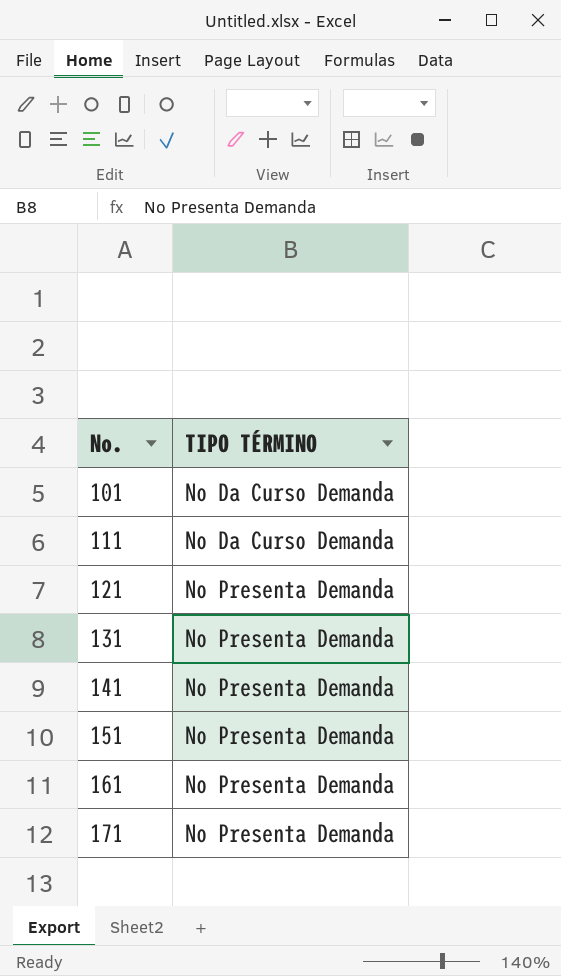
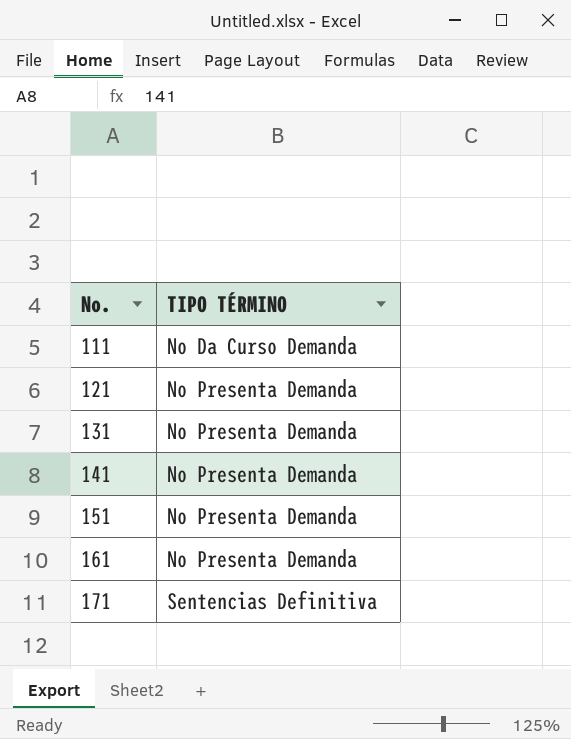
row 101: No Da Curso Demanda -> none
171 | TIPO TÉRMINO: No Presenta Demanda -> Sentencias Definitiva

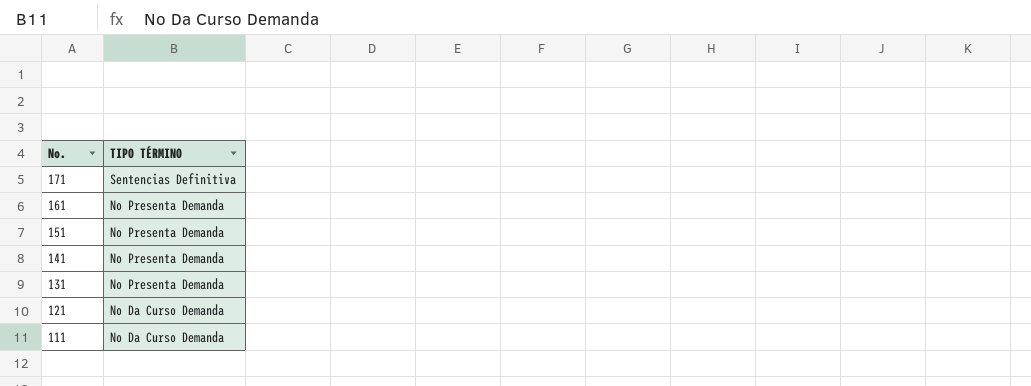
row order: No. ascending -> No. descending
121 | TIPO TÉRMINO: No Presenta Demanda -> No Da Curso Demanda

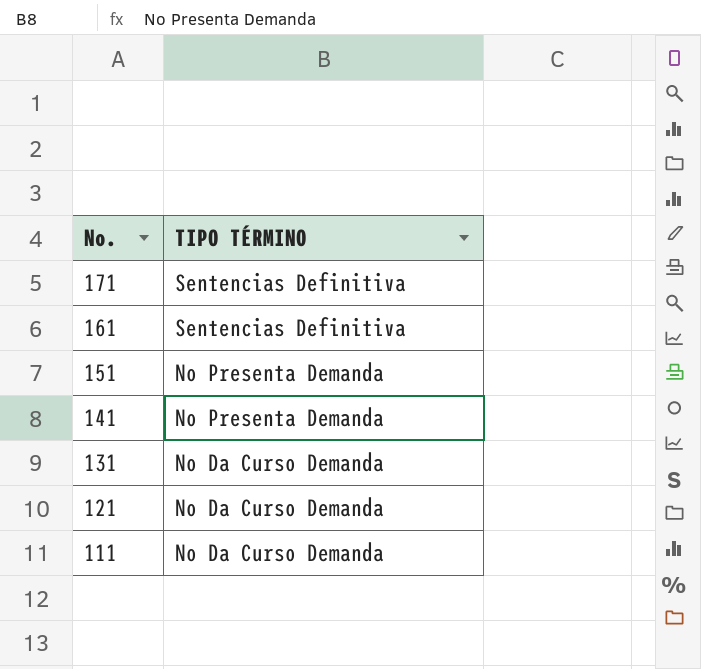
161 | TIPO TÉRMINO: No Presenta Demanda -> Sentencias Definitiva
131 | TIPO TÉRMINO: No Presenta Demanda -> No Da Curso Demanda

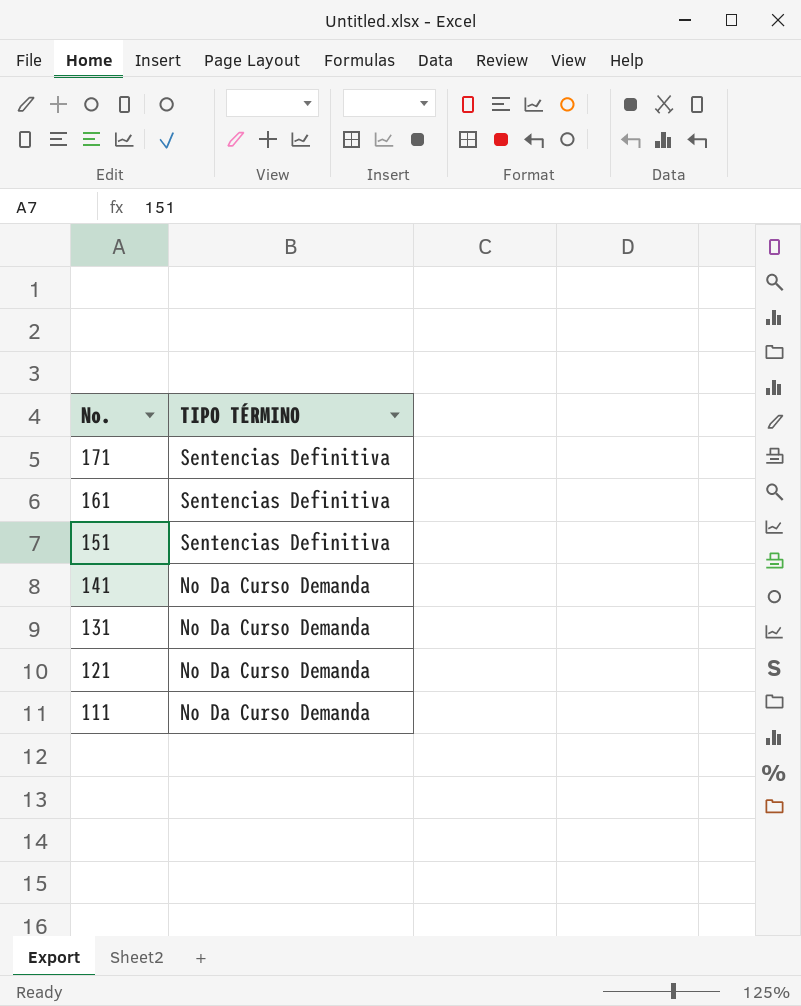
151 | TIPO TÉRMINO: No Presenta Demanda -> Sentencias Definitiva
141 | TIPO TÉRMINO: No Presenta Demanda -> No Da Curso Demanda

